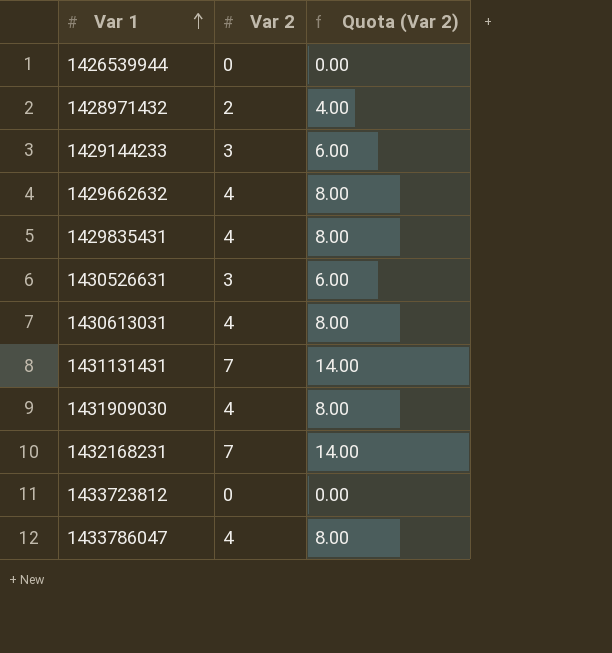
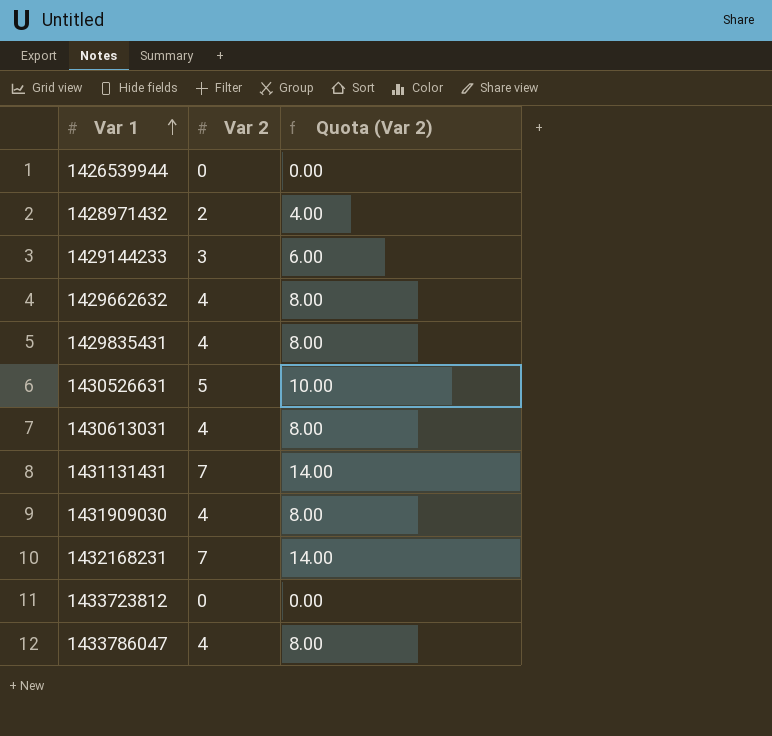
1430526631 | Var 2: 3 -> 5
1430526631 | Quota (Var 2): 6.00 -> 10.00

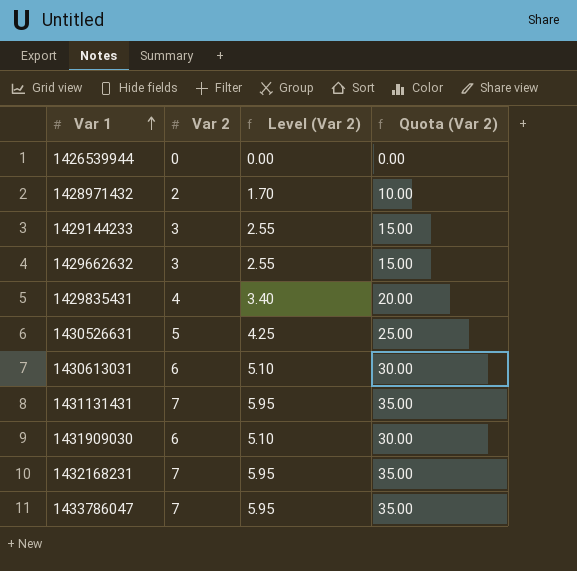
column Level (Var 2) | formula: none -> [Var 2] * 0.85
column Quota (Var 2) | formula: [Var 2] * 2 -> [Var 2] * 5
row 1433723812: 0 | 0.00 -> none
1429662632 | Var 2: 4 -> 3
1430613031 | Var 2: 4 -> 6
1431909030 | Var 2: 4 -> 6
1433786047 | Var 2: 4 -> 7

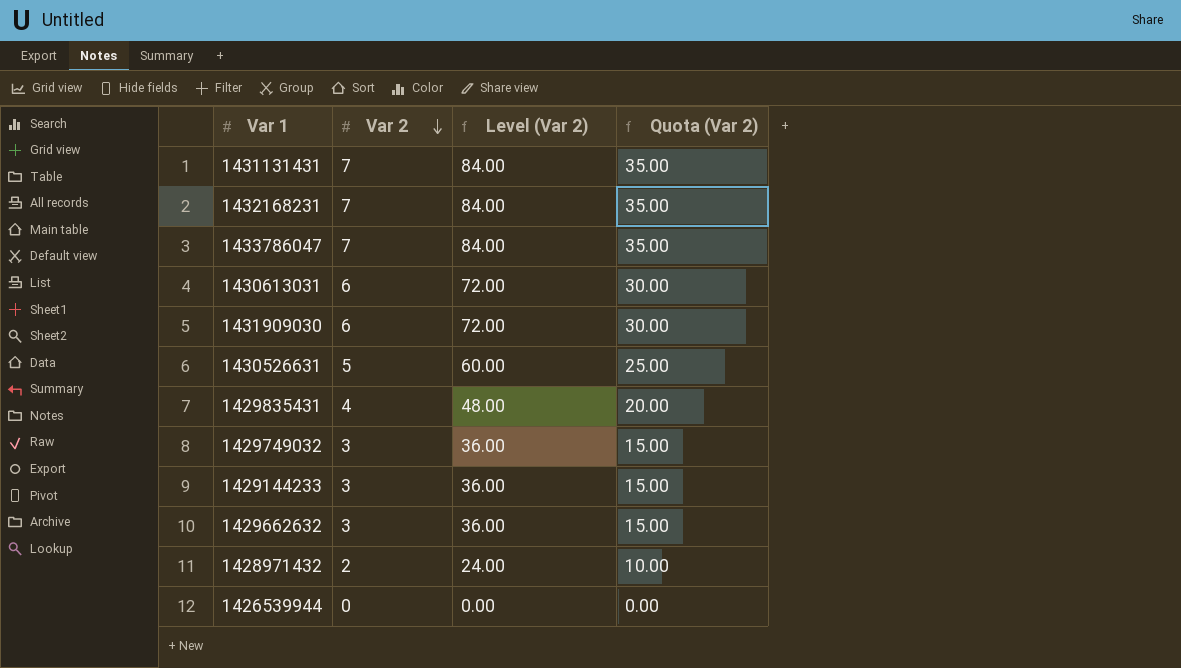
row order: Var 1 ascending -> Var 2 descending
column Level (Var 2) | formula: [Var 2] * 0.85 -> [Var 2] * 12
row 1429749032: none -> 3 | 36.00 | 15.00

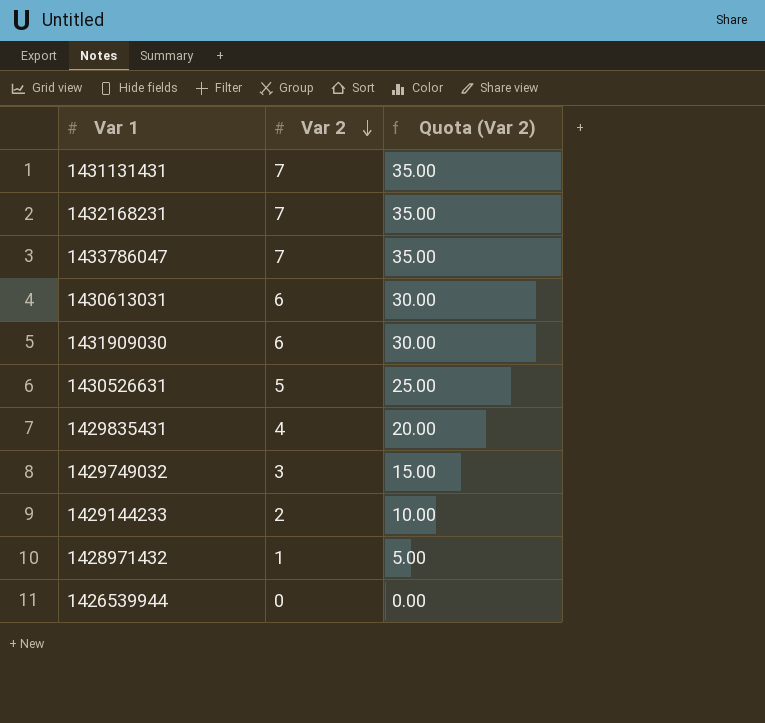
column Level (Var 2) | formula: [Var 2] * 12 -> none
row 1429662632: 3 | 36.00 | 15.00 -> none
1429144233 | Var 2: 3 -> 2
1429144233 | Quota (Var 2): 15.00 -> 10.00
1428971432 | Var 2: 2 -> 1
1428971432 | Quota (Var 2): 10.00 -> 5.00

